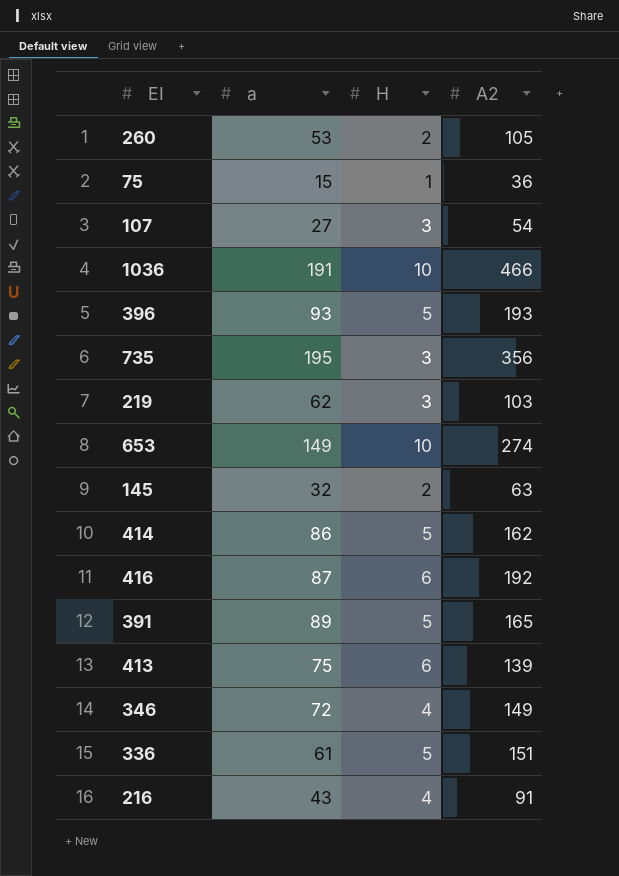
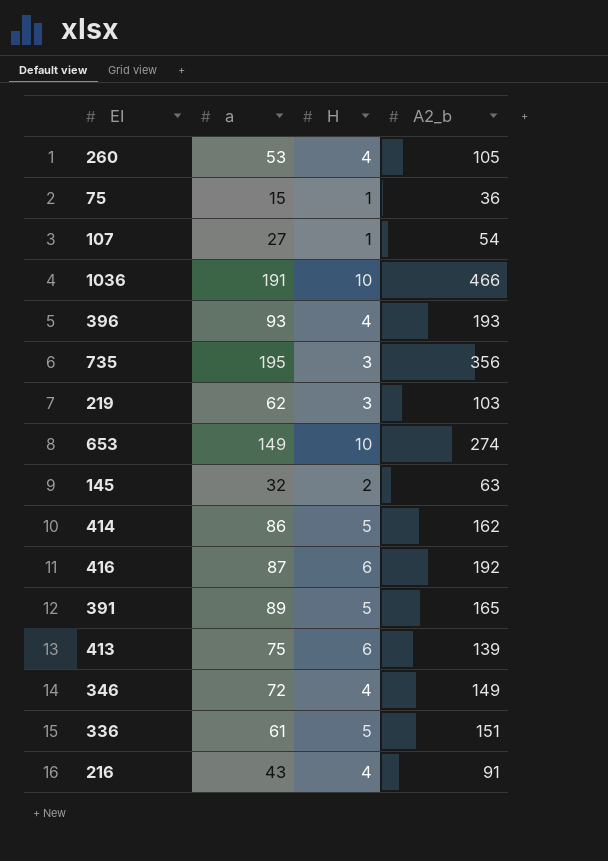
column name: A2 -> A2_b
260 | H: 2 -> 4
107 | H: 3 -> 1
396 | H: 5 -> 4

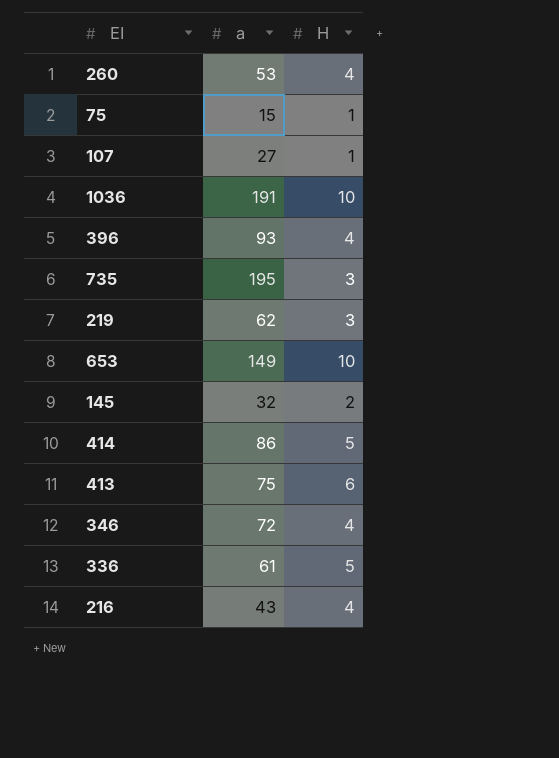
column A2_b | position: 4 -> none
row 416: 87 | 6 | 192 -> none
row 391: 89 | 5 | 165 -> none

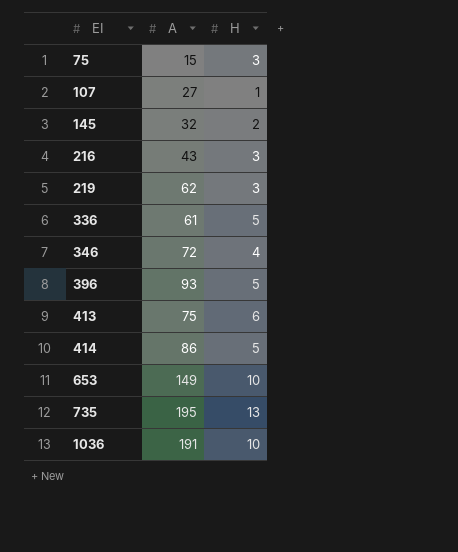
row order: none -> EI ascending
column name: a -> A
row 260: 53 | 4 -> none
75 | H: 1 -> 3
216 | H: 4 -> 3
396 | H: 4 -> 5
735 | H: 3 -> 13

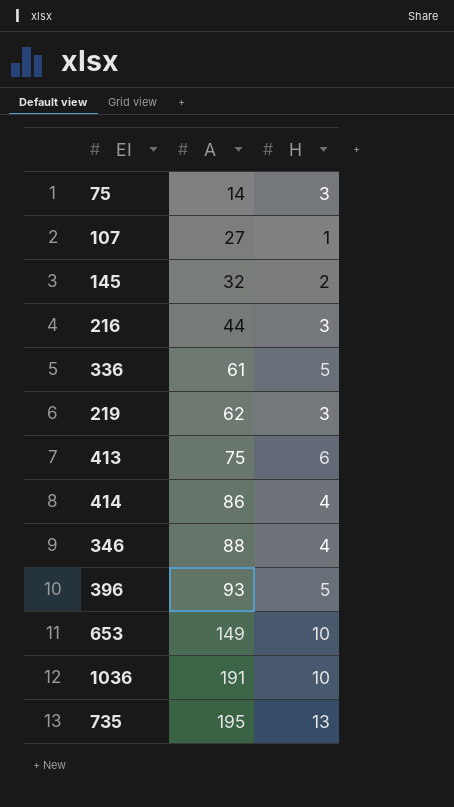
row order: EI ascending -> A ascending
75 | A: 15 -> 14
216 | A: 43 -> 44
414 | H: 5 -> 4
346 | A: 72 -> 88

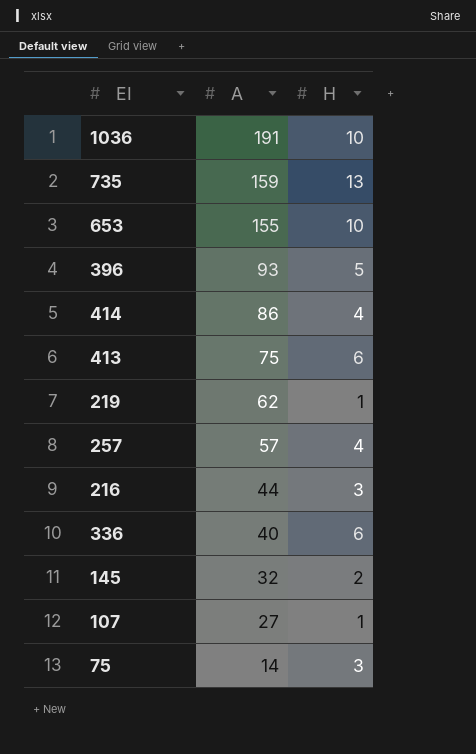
row order: A ascending -> A descending
row 346: 88 | 4 -> none
735 | A: 195 -> 159
653 | A: 149 -> 155
219 | H: 3 -> 1
row 257: none -> 57 | 4
336 | A: 61 -> 40
336 | H: 5 -> 6

